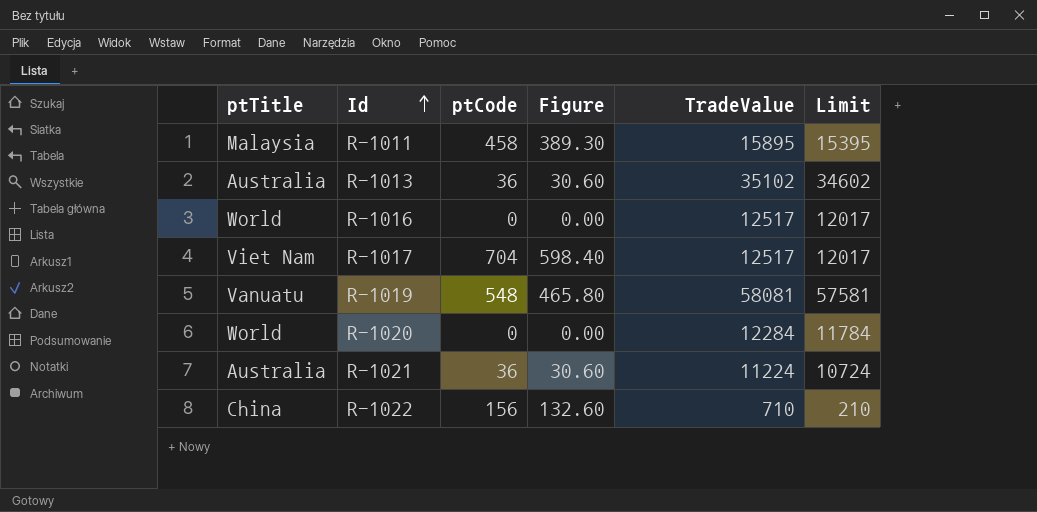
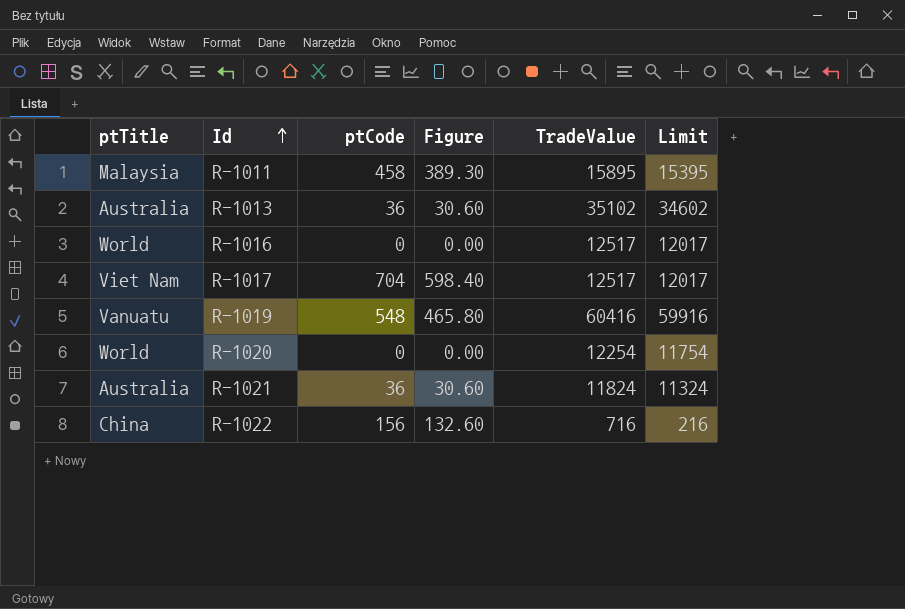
R-1019 | TradeValue: 58081 -> 60416
R-1019 | Limit: 57581 -> 59916
R-1020 | TradeValue: 12284 -> 12254
R-1020 | Limit: 11784 -> 11754
R-1021 | TradeValue: 11224 -> 11824
R-1021 | Limit: 10724 -> 11324
R-1022 | TradeValue: 710 -> 716
R-1022 | Limit: 210 -> 216

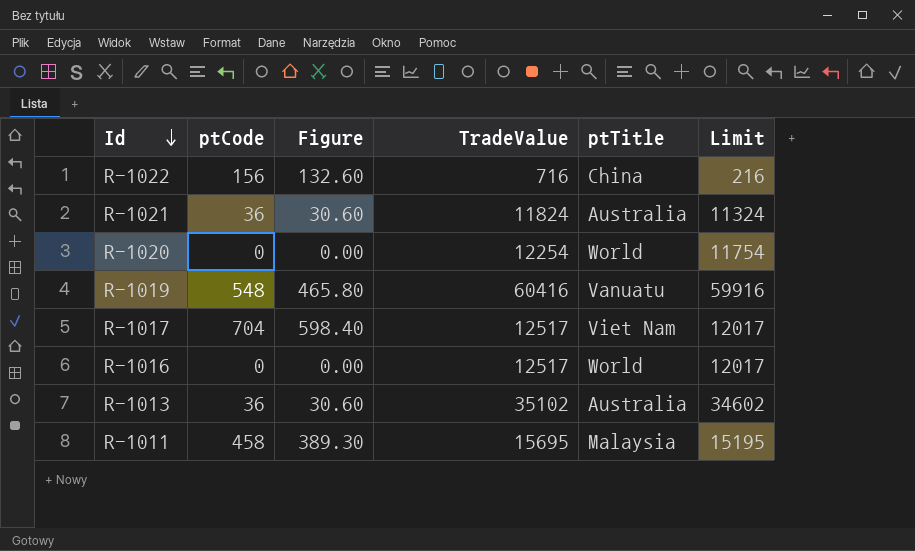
row order: Id ascending -> Id descending
column ptTitle | position: 1 -> 5
R-1011 | TradeValue: 15895 -> 15695
R-1011 | Limit: 15395 -> 15195

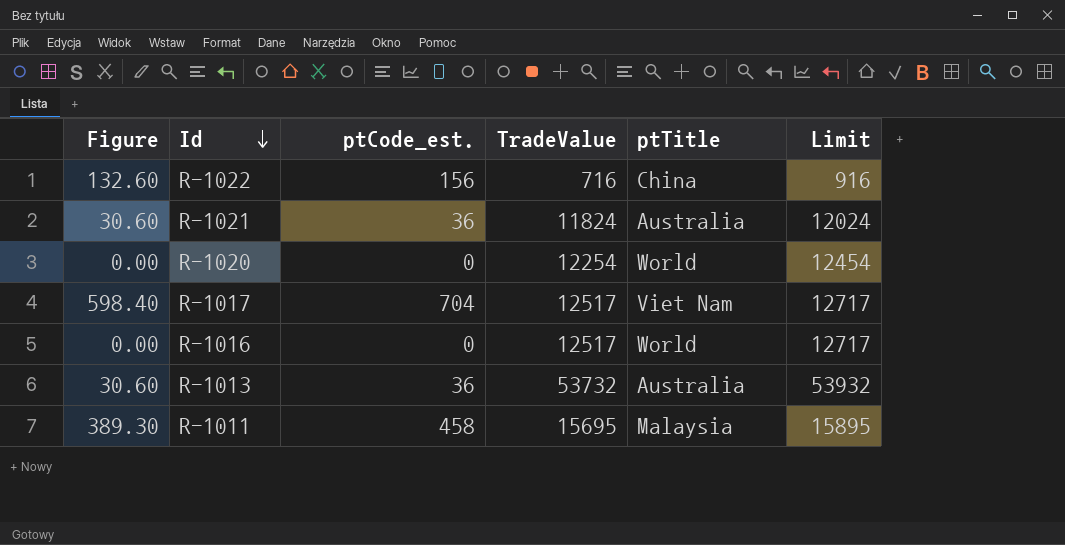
column Figure | position: 3 -> 1
column name: ptCode -> ptCode_est.
column Limit | formula: [TradeValue] - 500 -> [TradeValue] + 200
row R-1019: 548 | 465.80 | 60416 | Vanuatu | 59916 -> none
R-1013 | TradeValue: 35102 -> 53732

